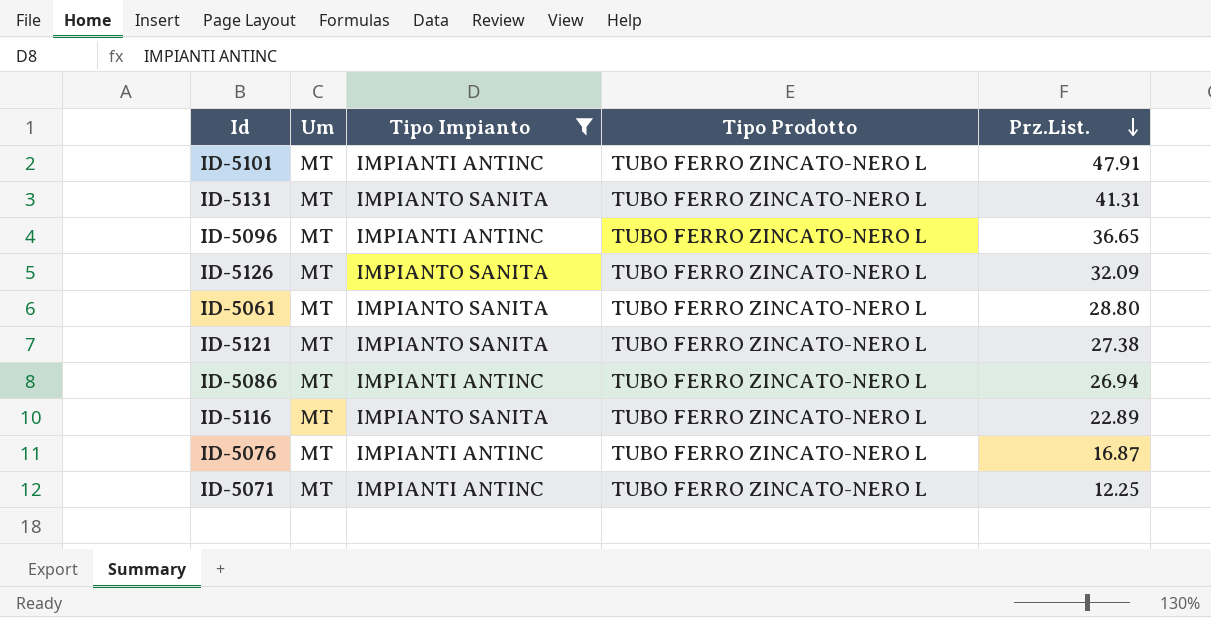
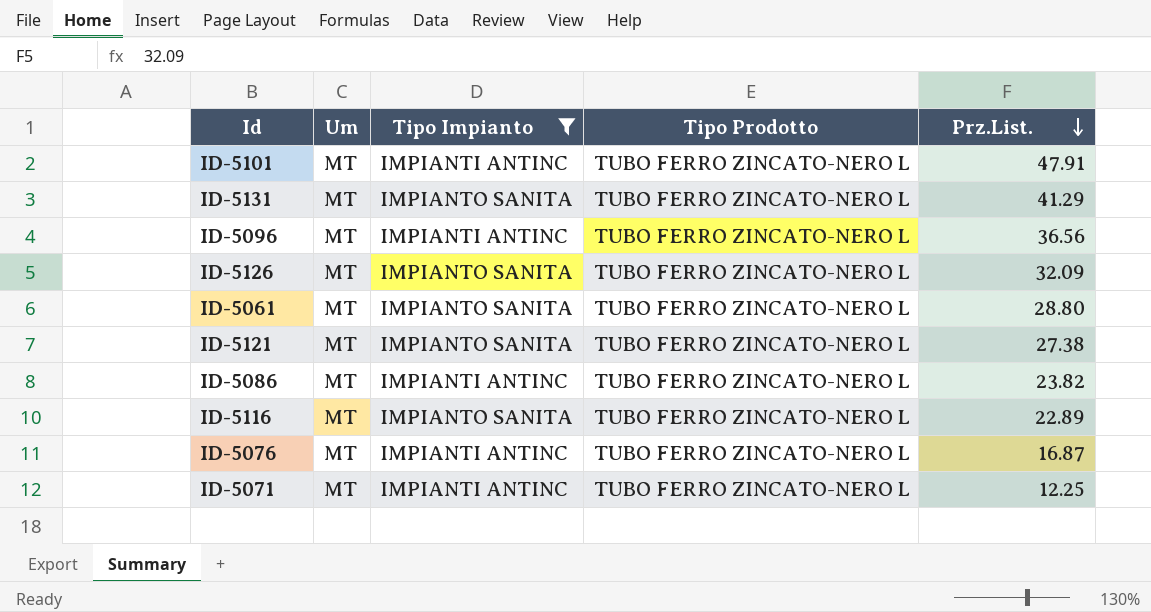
ID-5131 | Prz.List.: 41.31 -> 41.29
ID-5096 | Prz.List.: 36.65 -> 36.56
ID-5086 | Prz.List.: 26.94 -> 23.82

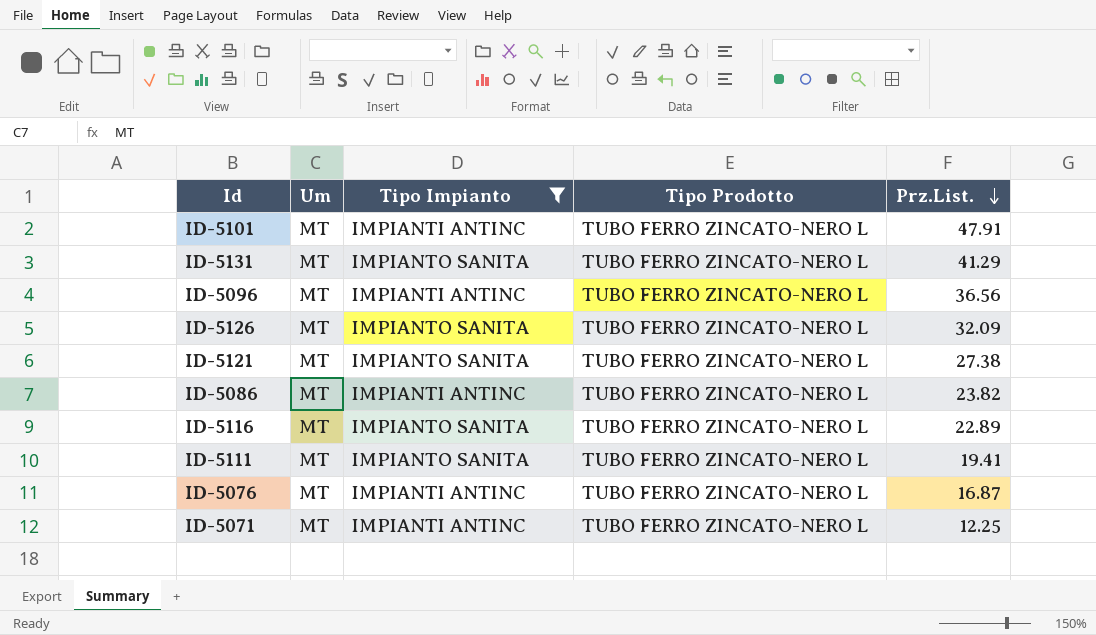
row ID-5061: MT | IMPIANTO SANITA | TUBO FERRO ZINCATO-NERO L | 28.80 -> none
row ID-5111: none -> MT | IMPIANTO SANITA | TUBO FERRO ZINCATO-NERO L | 19.41

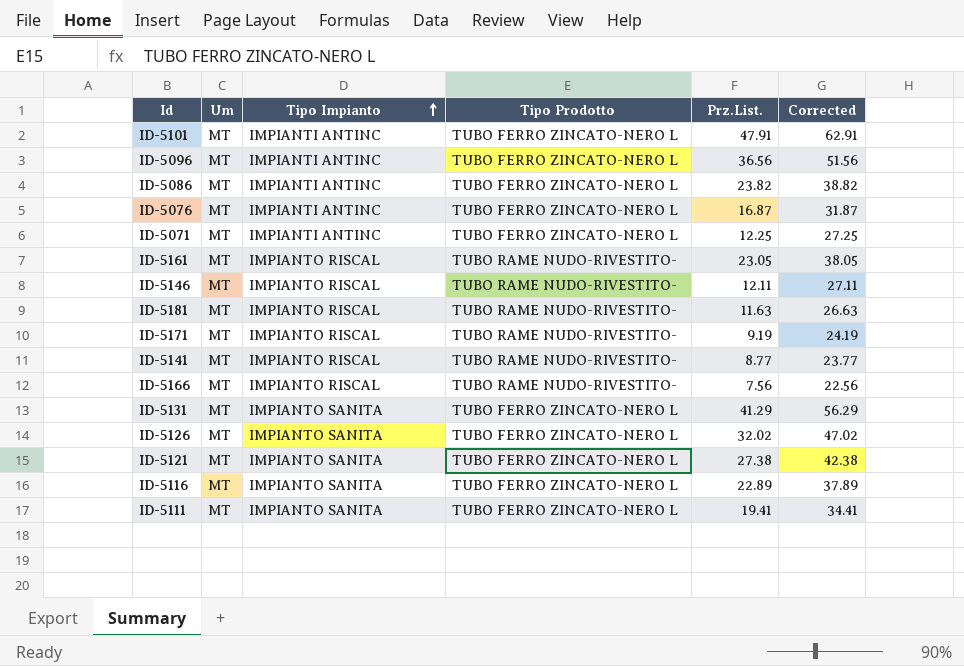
filter: Tipo Impianto != IMPIANTO RISCAL -> none
row order: Prz.List. descending -> Tipo Impianto ascending
column Corrected | formula: none -> [Prz.List.] + 15
ID-5126 | Prz.List.: 32.09 -> 32.02

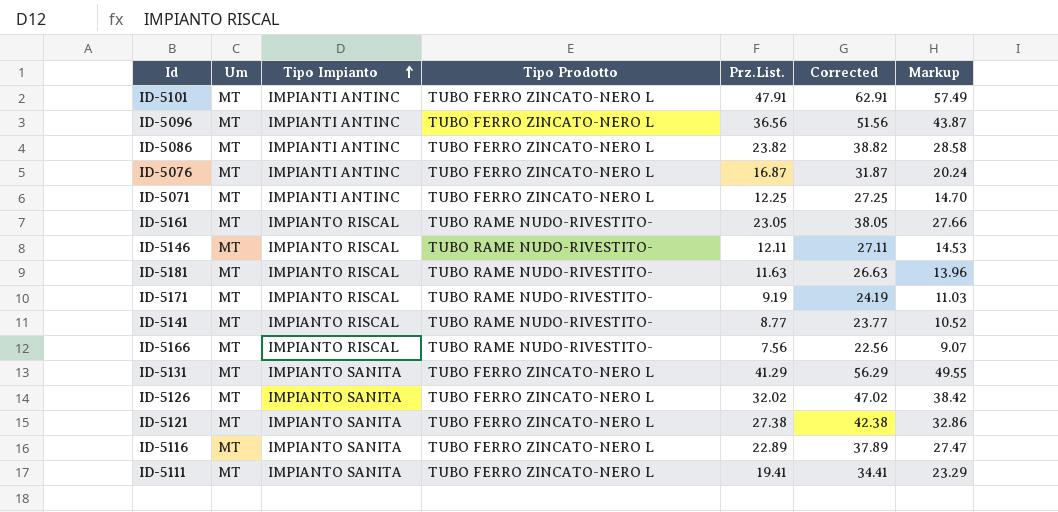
column Markup | formula: none -> [Prz.List.] * 1.2

